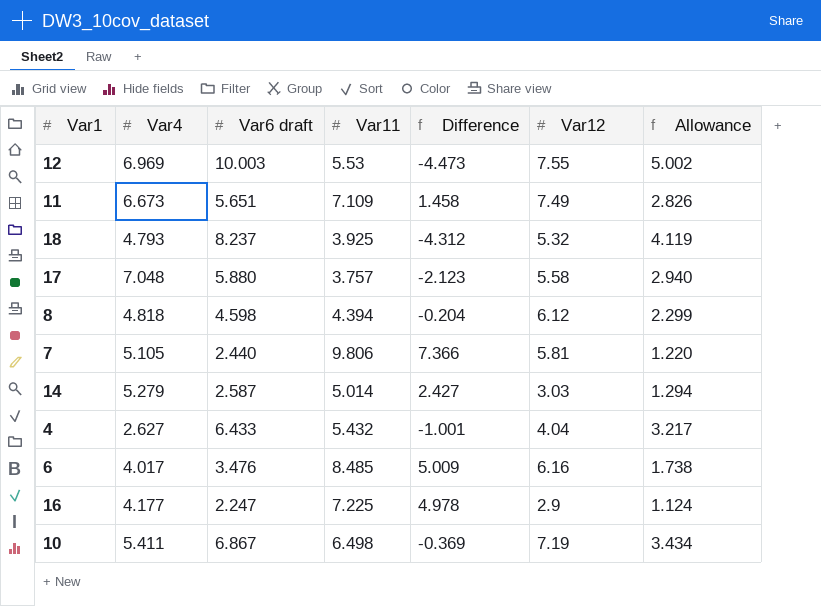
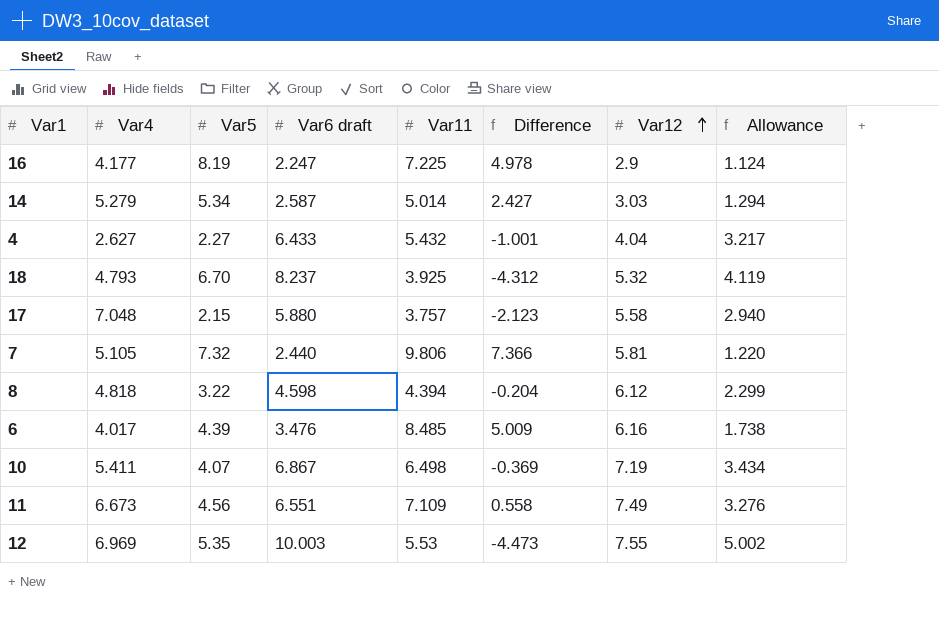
row order: none -> Var12 ascending
column Var5 | position: none -> 3
11 | Var6 draft: 5.651 -> 6.551
11 | Difference: 1.458 -> 0.558
11 | Allowance: 2.826 -> 3.276

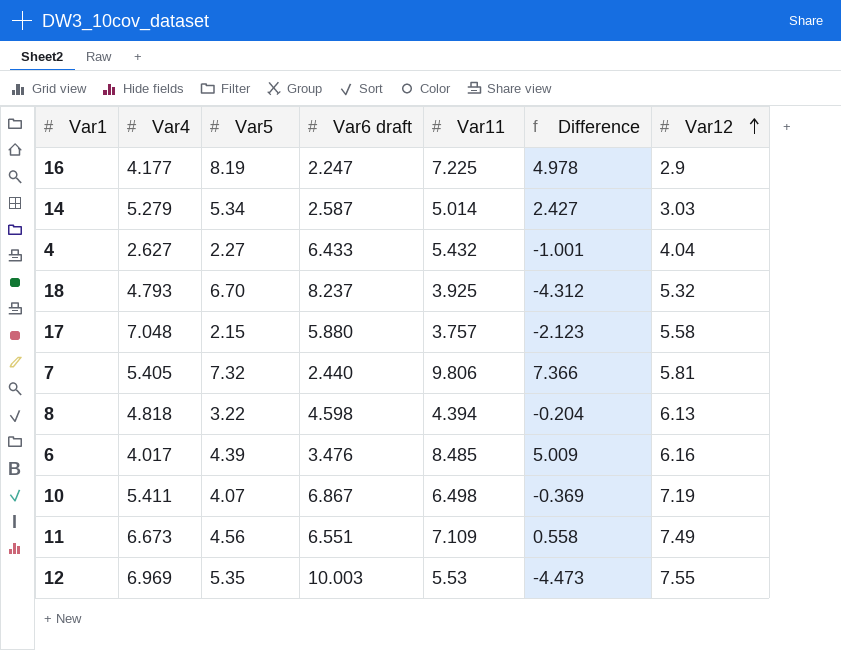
column Allowance | formula: [Var6 draft] * 0.5 -> none
7 | Var4: 5.105 -> 5.405
8 | Var12: 6.12 -> 6.13

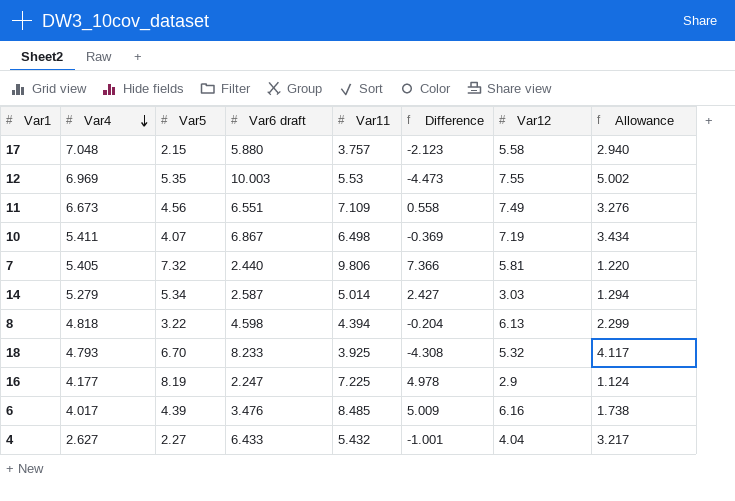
row order: Var12 ascending -> Var4 descending
column Allowance | formula: none -> [Var6 draft] * 0.5
18 | Var6 draft: 8.237 -> 8.233
18 | Difference: -4.312 -> -4.308

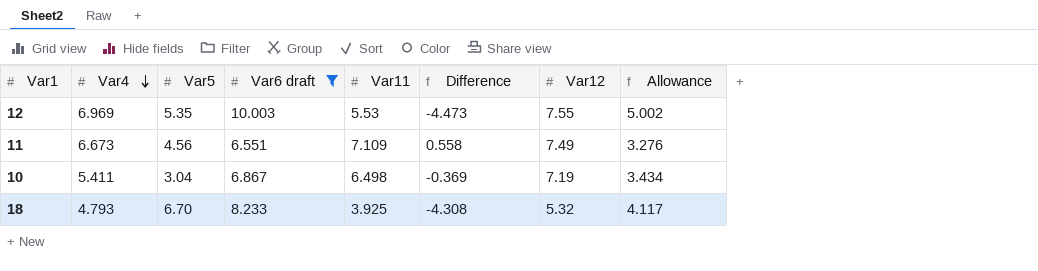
filter: none -> Var6 draft >= 6.551
10 | Var5: 4.07 -> 3.04

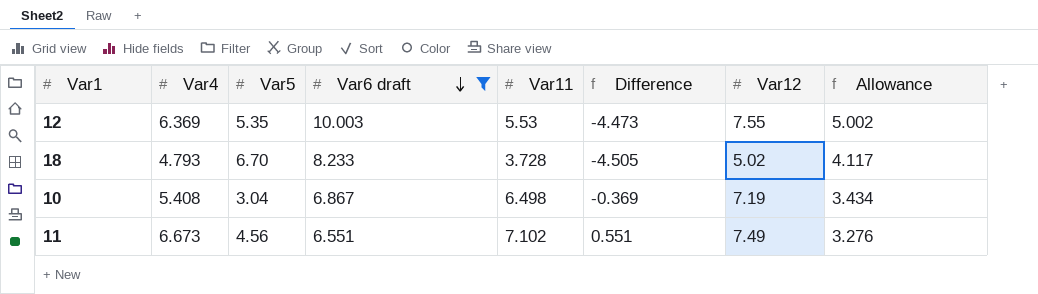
row order: Var4 descending -> Var6 draft descending
12 | Var4: 6.969 -> 6.369
18 | Var11: 3.925 -> 3.728
18 | Difference: -4.308 -> -4.505
18 | Var12: 5.32 -> 5.02
10 | Var4: 5.411 -> 5.408
11 | Var11: 7.109 -> 7.102
11 | Difference: 0.558 -> 0.551

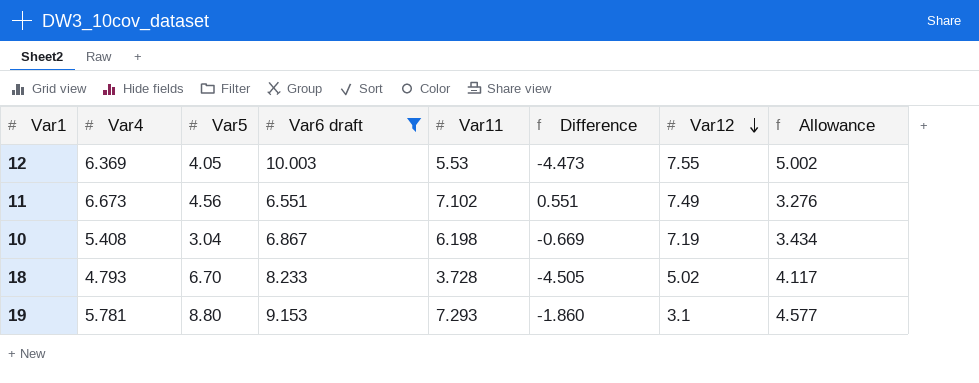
row order: Var6 draft descending -> Var12 descending
12 | Var5: 5.35 -> 4.05
10 | Var11: 6.498 -> 6.198
10 | Difference: -0.369 -> -0.669
row 19: none -> 5.781 | 8.80 | 9.153 | 7.293 | -1.860 | 3.1 | 4.577

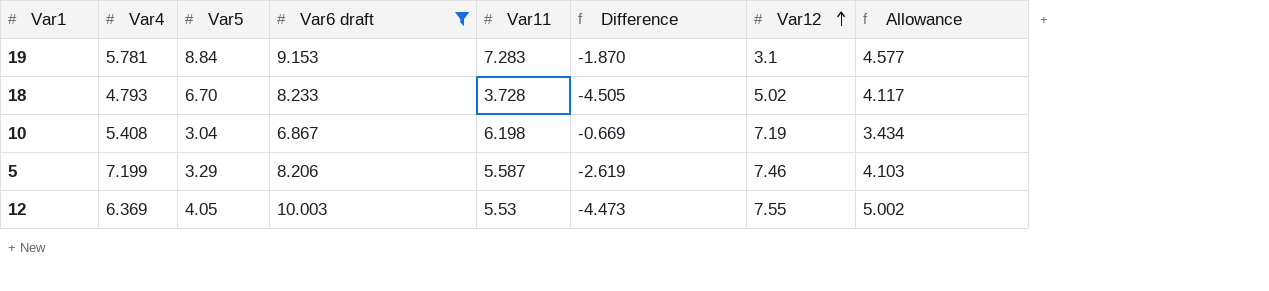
row order: Var12 descending -> Var12 ascending
row 11: 6.673 | 4.56 | 6.551 | 7.102 | 0.551 | 7.49 | 3.276 -> none
19 | Var5: 8.80 -> 8.84
19 | Var11: 7.293 -> 7.283
19 | Difference: -1.860 -> -1.870
row 5: none -> 7.199 | 3.29 | 8.206 | 5.587 | -2.619 | 7.46 | 4.103

